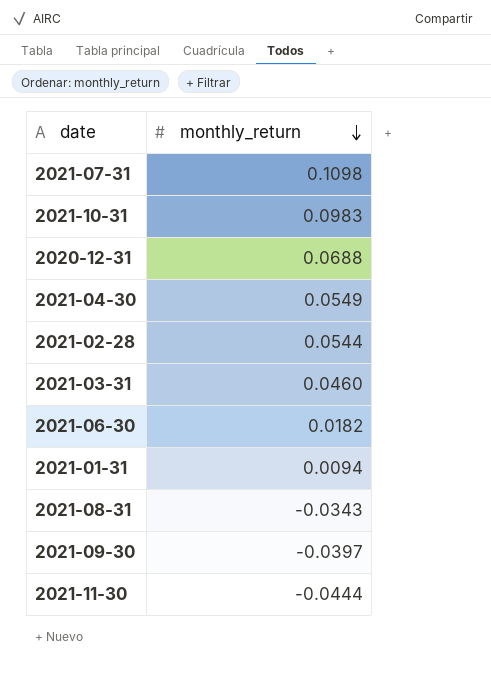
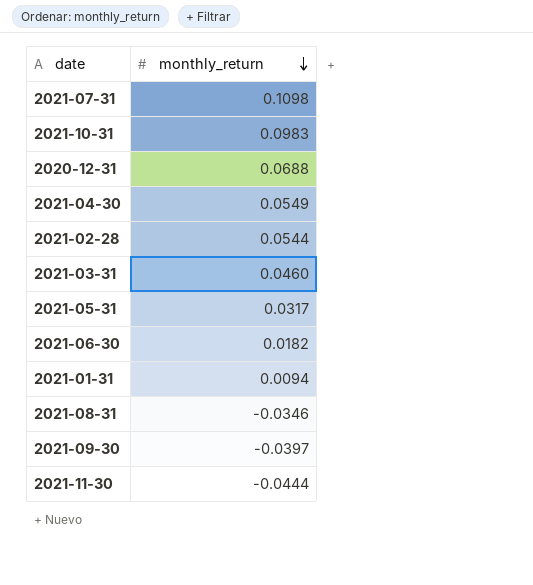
row 2021-05-31: none -> 0.0317
2021-08-31 | monthly_return: -0.0343 -> -0.0346

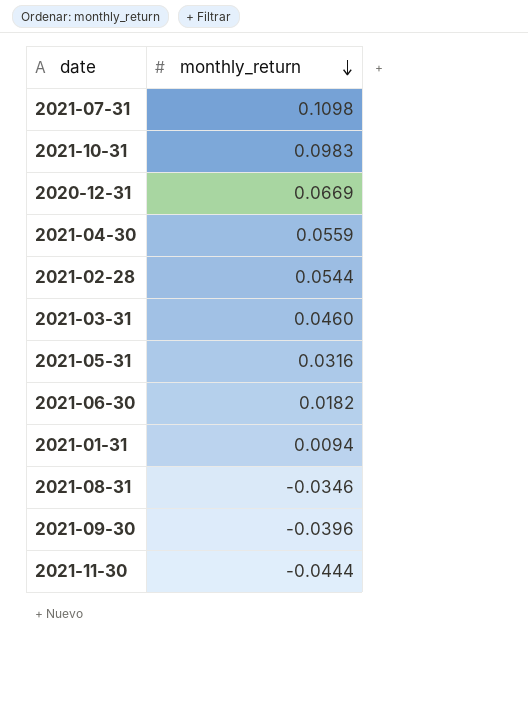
2020-12-31 | monthly_return: 0.0688 -> 0.0669
2021-04-30 | monthly_return: 0.0549 -> 0.0559
2021-05-31 | monthly_return: 0.0317 -> 0.0316
2021-09-30 | monthly_return: -0.0397 -> -0.0396

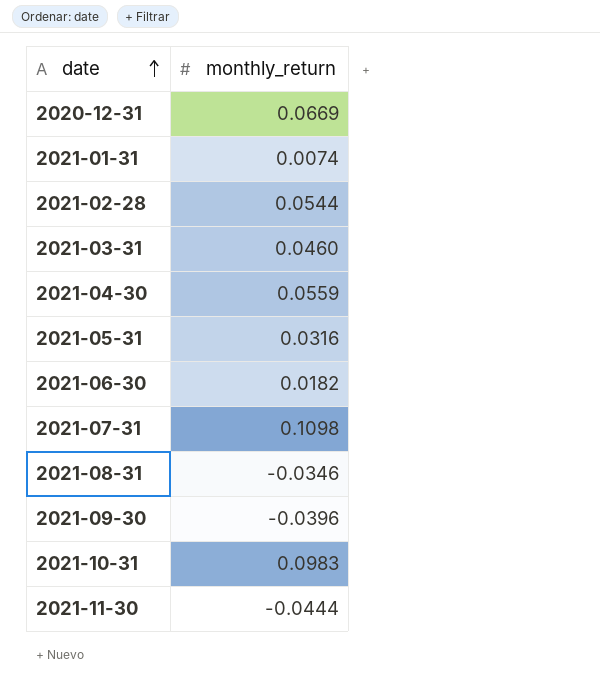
row order: monthly_return descending -> date ascending
2021-01-31 | monthly_return: 0.0094 -> 0.0074

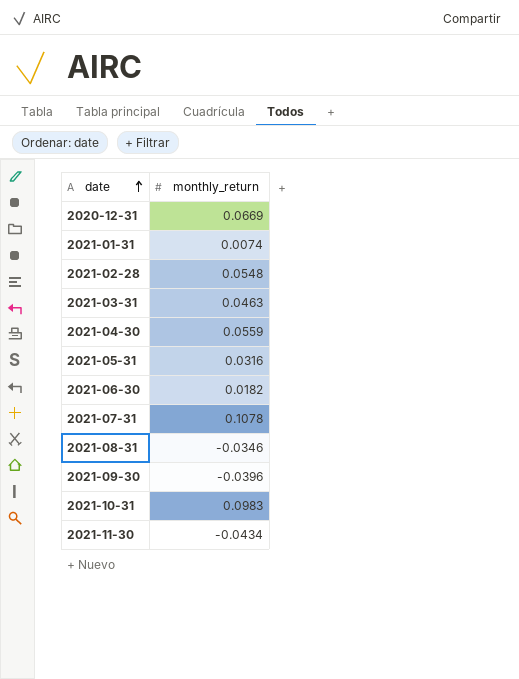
2021-02-28 | monthly_return: 0.0544 -> 0.0548
2021-03-31 | monthly_return: 0.0460 -> 0.0463
2021-07-31 | monthly_return: 0.1098 -> 0.1078
2021-11-30 | monthly_return: -0.0444 -> -0.0434

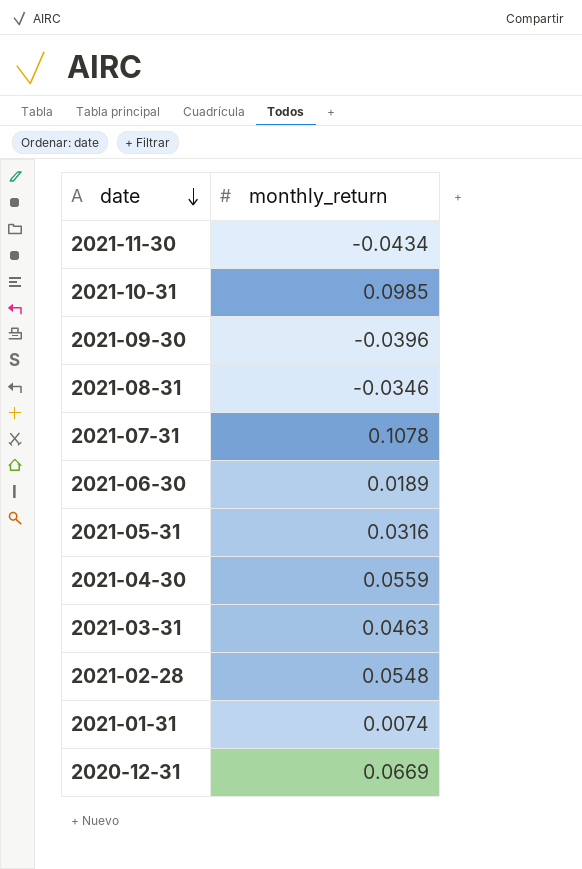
row order: date ascending -> date descending
2021-10-31 | monthly_return: 0.0983 -> 0.0985
2021-06-30 | monthly_return: 0.0182 -> 0.0189

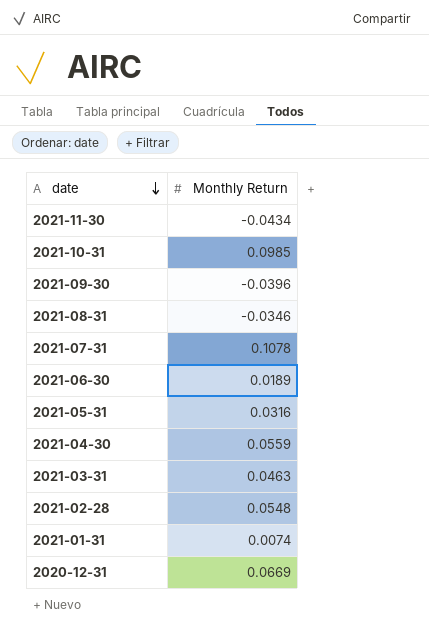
column name: monthly_return -> Monthly Return

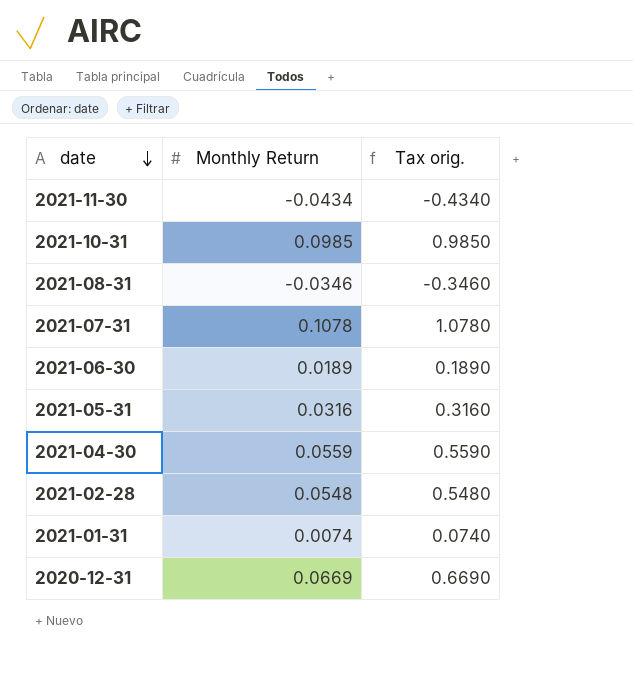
column Tax orig. | formula: none -> [Monthly Return] * 10
row 2021-09-30: -0.0396 -> none
row 2021-03-31: 0.0463 -> none

